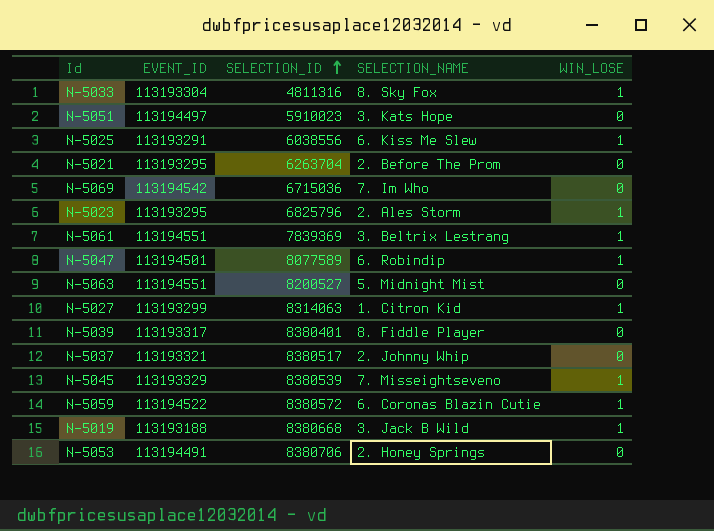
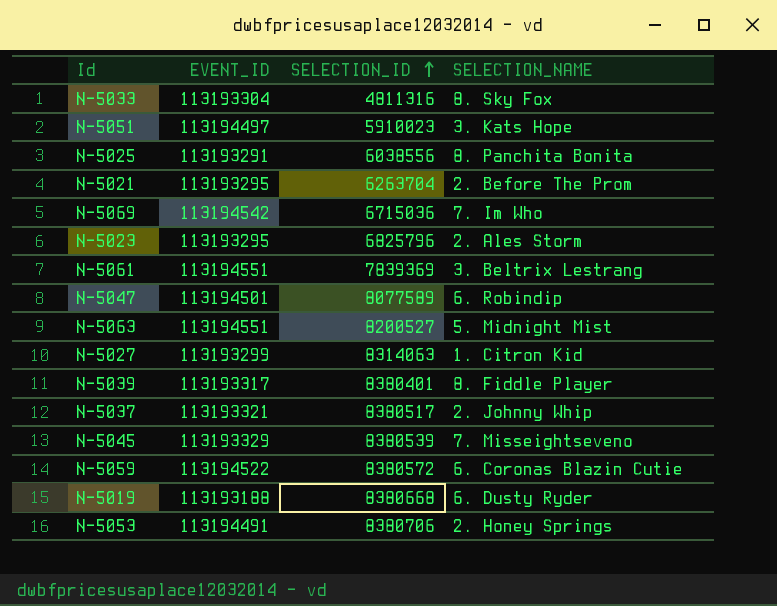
column WIN_LOSE | position: 5 -> none
N-5025 | SELECTION_NAME: 6. Kiss Me Slew -> 8. Panchita Bonita
N-5019 | SELECTION_NAME: 3. Jack B Wild -> 6. Dusty Ryder

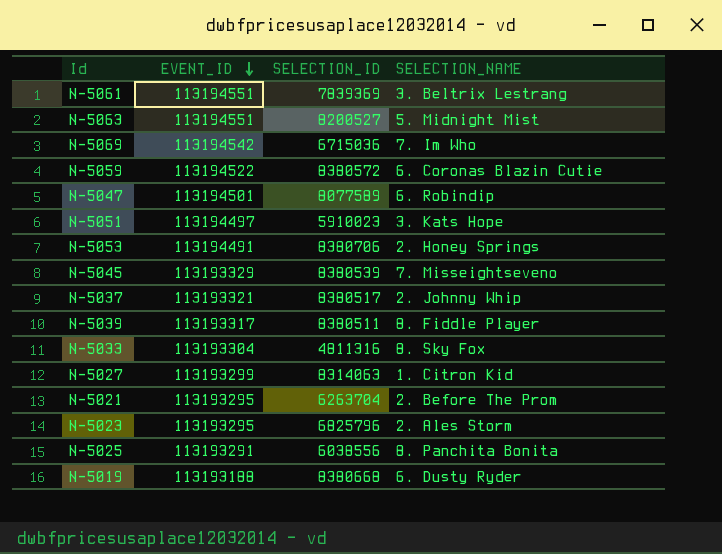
row order: SELECTION_ID ascending -> EVENT_ID descending
N-5039 | SELECTION_ID: 8380401 -> 8380511

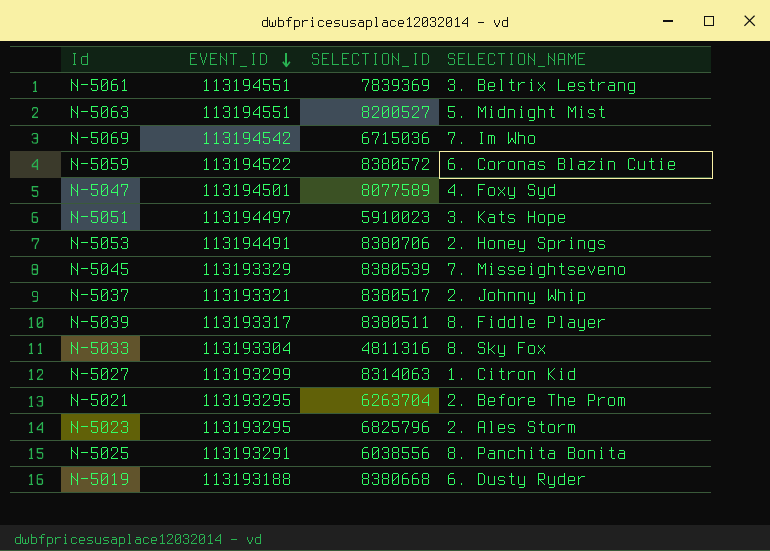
N-5047 | SELECTION_NAME: 6. Robindip -> 4. Foxy Syd

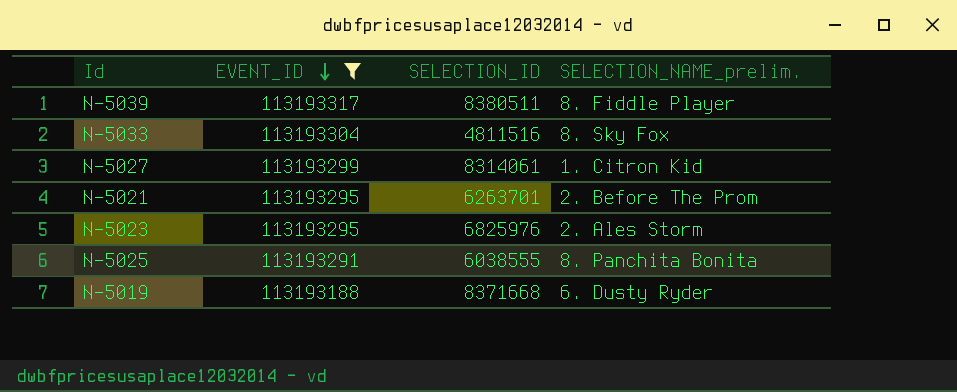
filter: none -> EVENT_ID <= 113193317
column name: SELECTION_NAME -> SELECTION_NAME_prelim.
N-5033 | SELECTION_ID: 4811316 -> 4811516
N-5027 | SELECTION_ID: 8314063 -> 8314061
N-5021 | SELECTION_ID: 6263704 -> 6263701
N-5023 | SELECTION_ID: 6825796 -> 6825976
N-5025 | SELECTION_ID: 6038556 -> 6038555
N-5019 | SELECTION_ID: 8380668 -> 8371668

